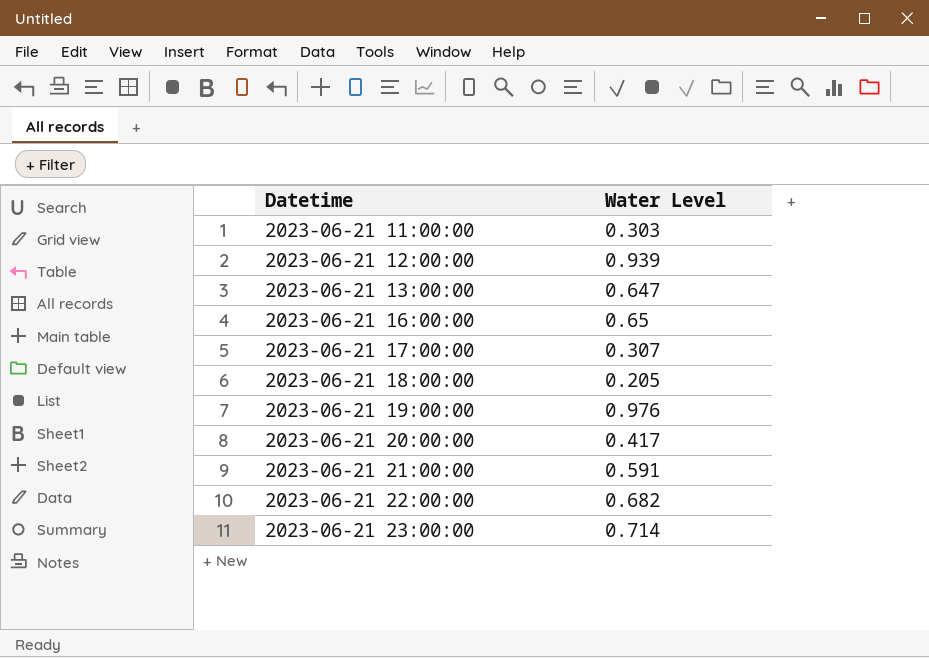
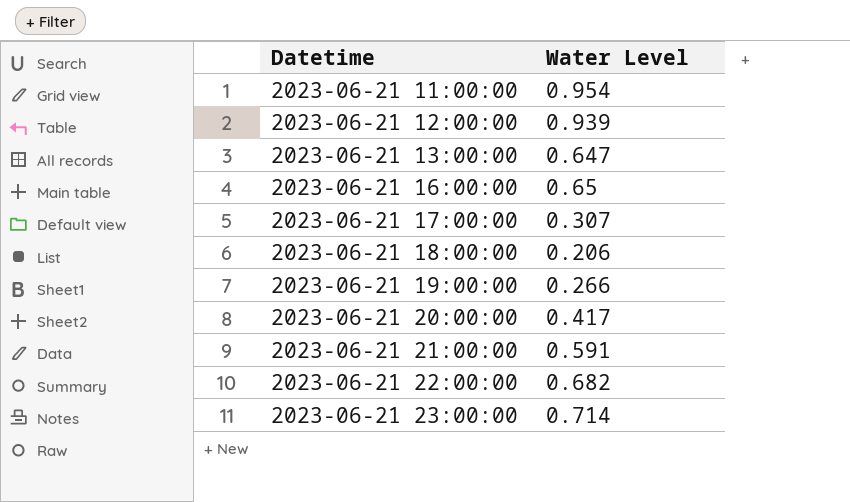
2023-06-21 11:00:00 | Water Level: 0.303 -> 0.954
2023-06-21 18:00:00 | Water Level: 0.205 -> 0.206
2023-06-21 19:00:00 | Water Level: 0.976 -> 0.266

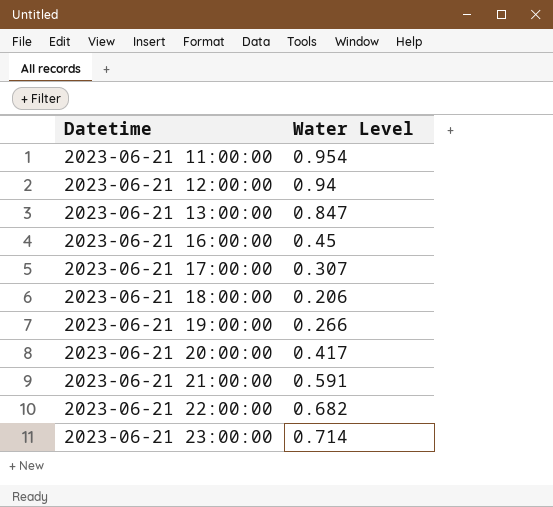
2023-06-21 12:00:00 | Water Level: 0.939 -> 0.94
2023-06-21 13:00:00 | Water Level: 0.647 -> 0.847
2023-06-21 16:00:00 | Water Level: 0.65 -> 0.45

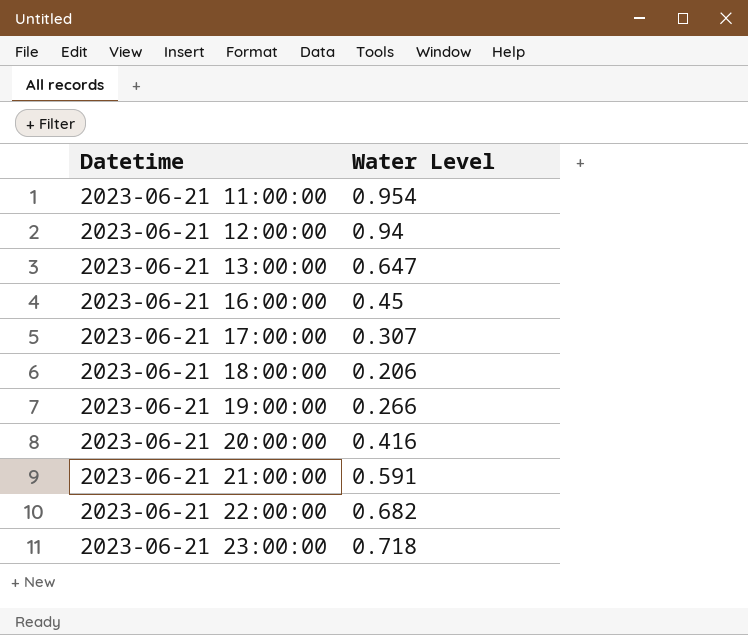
2023-06-21 13:00:00 | Water Level: 0.847 -> 0.647
2023-06-21 20:00:00 | Water Level: 0.417 -> 0.416
2023-06-21 23:00:00 | Water Level: 0.714 -> 0.718

